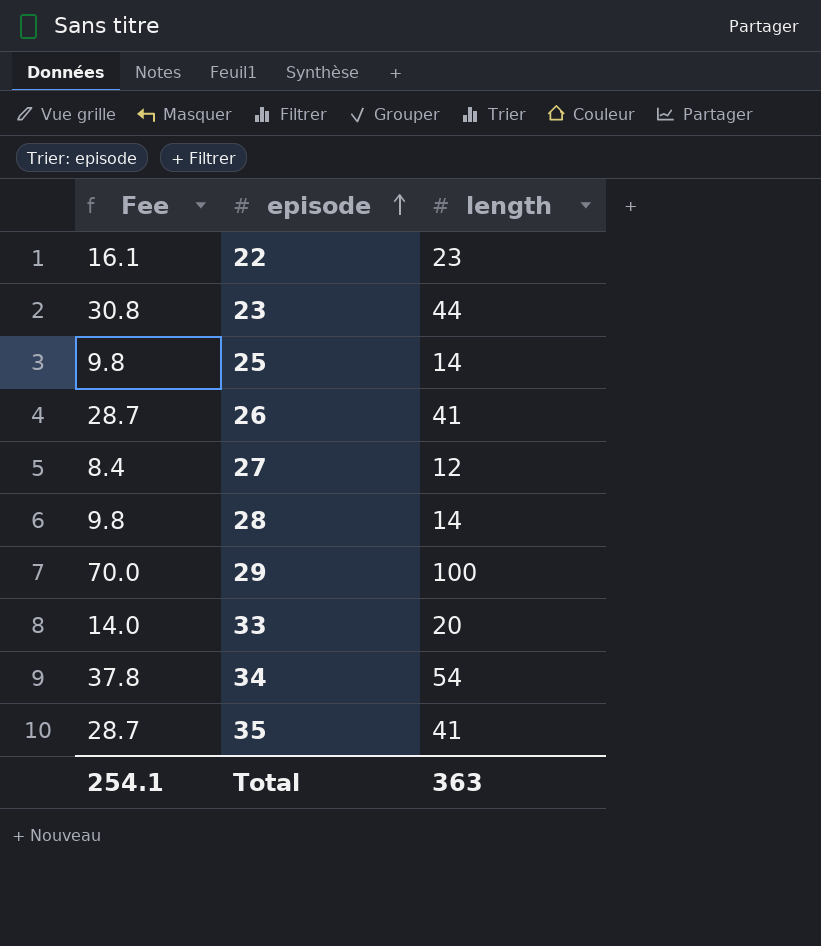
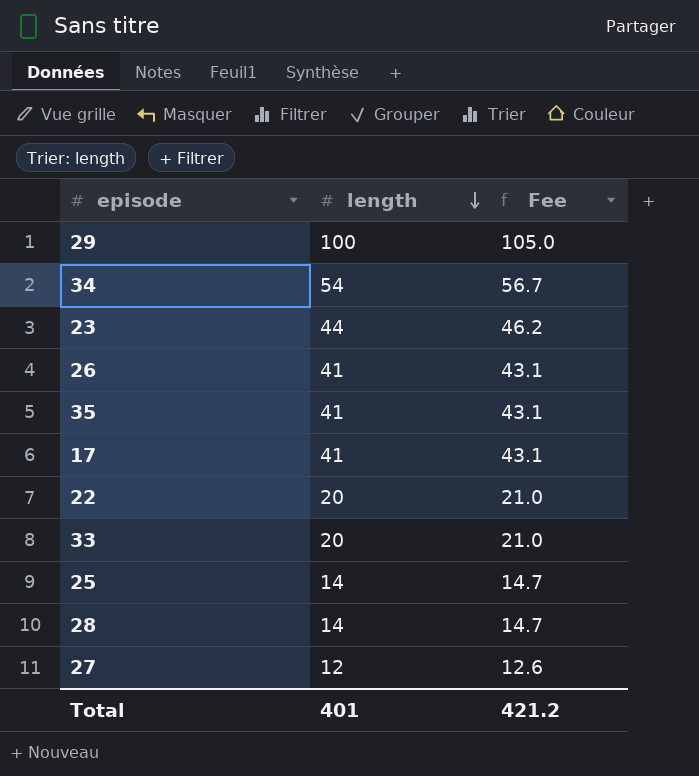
row order: episode ascending -> length descending
column Fee | formula: [length] * 0.7 -> [length] * 1.05
column Fee | position: 1 -> 3
row 17: none -> 41 | 43.1
22 | length: 23 -> 20
Total | length: 363 -> 401
Total | Fee: 254.1 -> 421.2

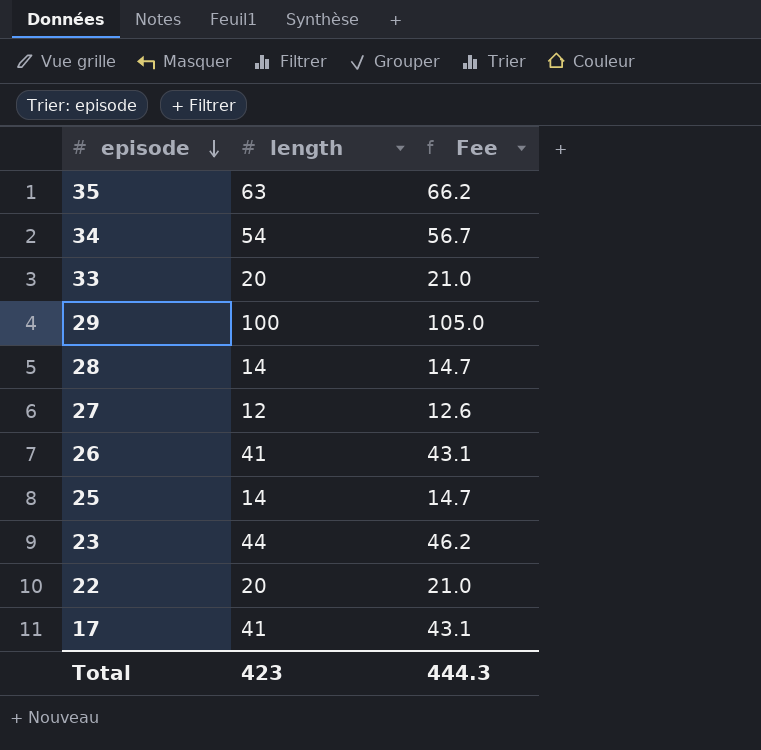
row order: length descending -> episode descending
35 | length: 41 -> 63
35 | Fee: 43.1 -> 66.2
Total | length: 401 -> 423
Total | Fee: 421.2 -> 444.3

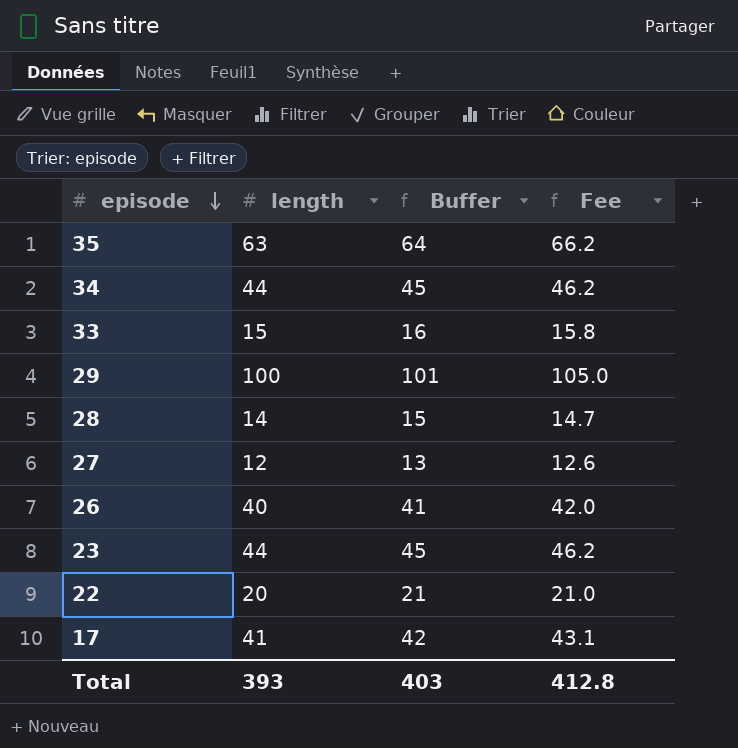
column Buffer | formula: none -> [length] + 1
row 25: 14 | 14.7 -> none
34 | length: 54 -> 44
34 | Fee: 56.7 -> 46.2
33 | length: 20 -> 15
33 | Fee: 21.0 -> 15.8
26 | length: 41 -> 40
26 | Fee: 43.1 -> 42.0
Total | length: 423 -> 393
Total | Fee: 444.3 -> 412.8

